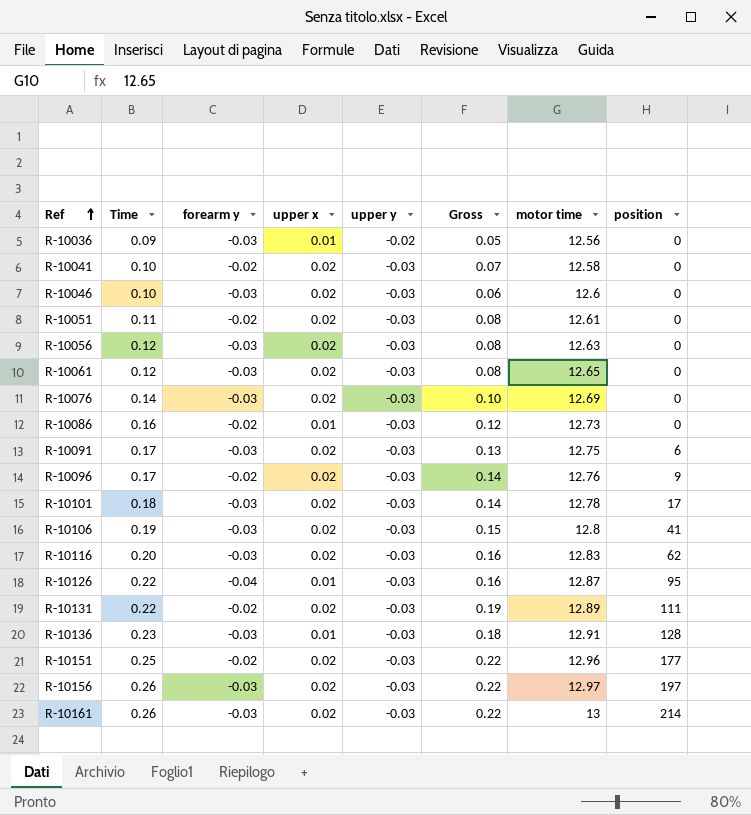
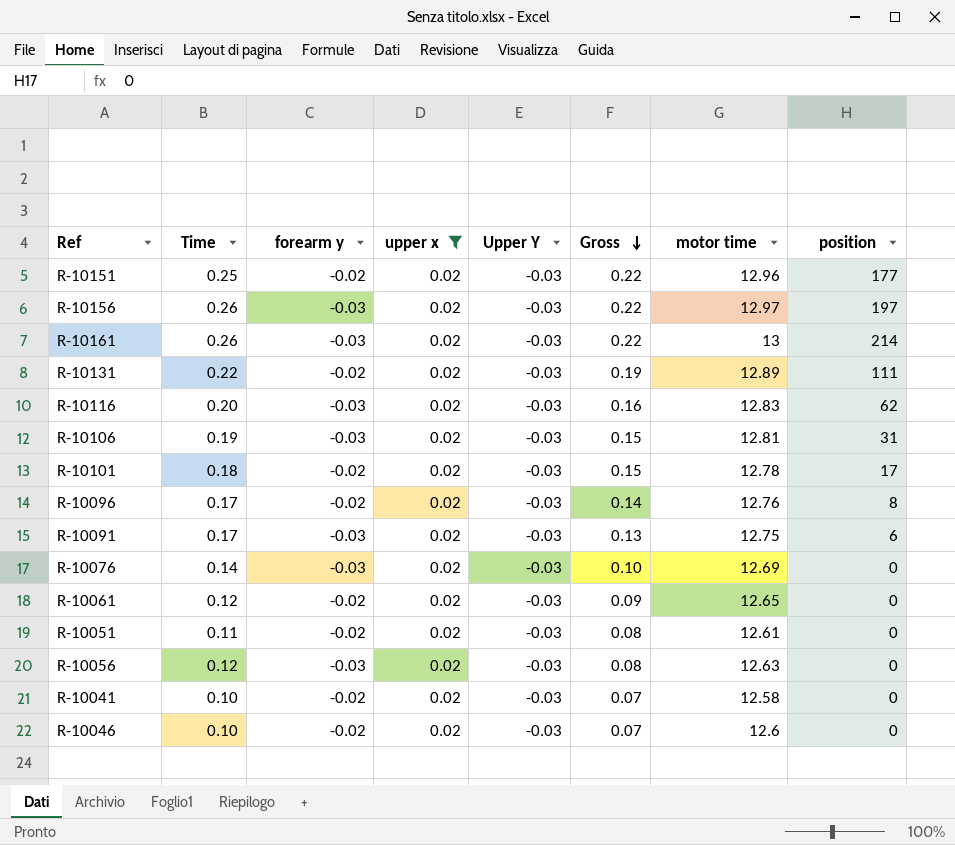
filter: none -> upper x = 0.02
row order: Ref ascending -> Gross descending
column name: upper y -> Upper Y
R-10106 | motor time: 12.8 -> 12.81
R-10106 | position: 41 -> 31
R-10101 | forearm y: -0.03 -> -0.02
R-10101 | Gross: 0.14 -> 0.15
R-10096 | position: 9 -> 8
R-10061 | forearm y: -0.03 -> -0.02
R-10061 | Gross: 0.08 -> 0.09
R-10046 | forearm y: -0.03 -> -0.02
R-10046 | Gross: 0.06 -> 0.07

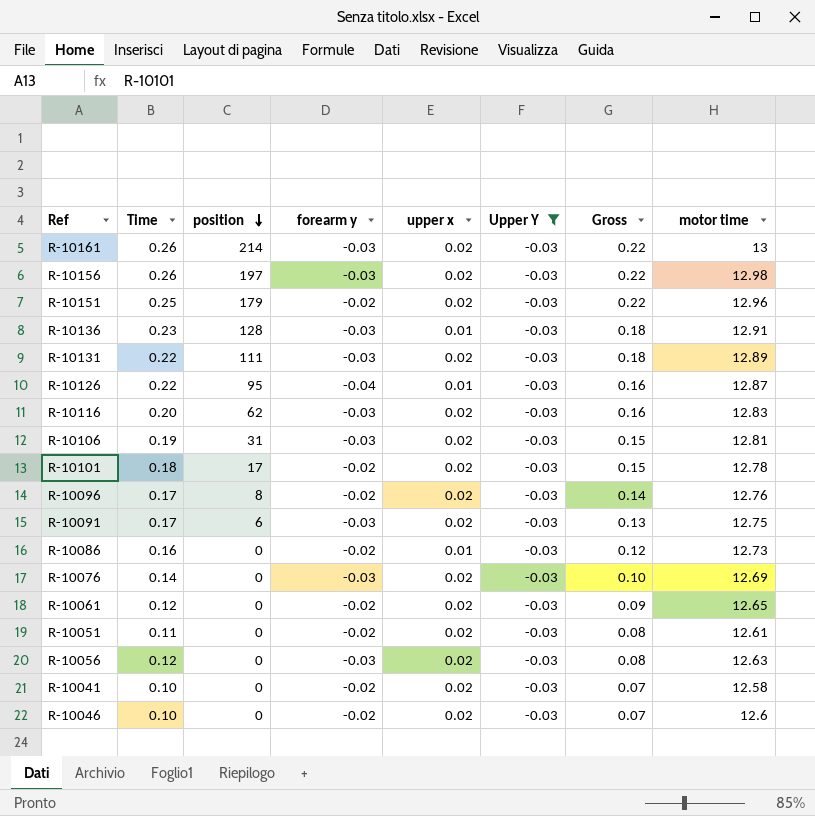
filter: upper x = 0.02 -> Upper Y = -0.03
row order: Gross descending -> position descending
column position | position: 8 -> 3
R-10156 | motor time: 12.97 -> 12.98
R-10151 | position: 177 -> 179
R-10131 | forearm y: -0.02 -> -0.03
R-10131 | Gross: 0.19 -> 0.18

